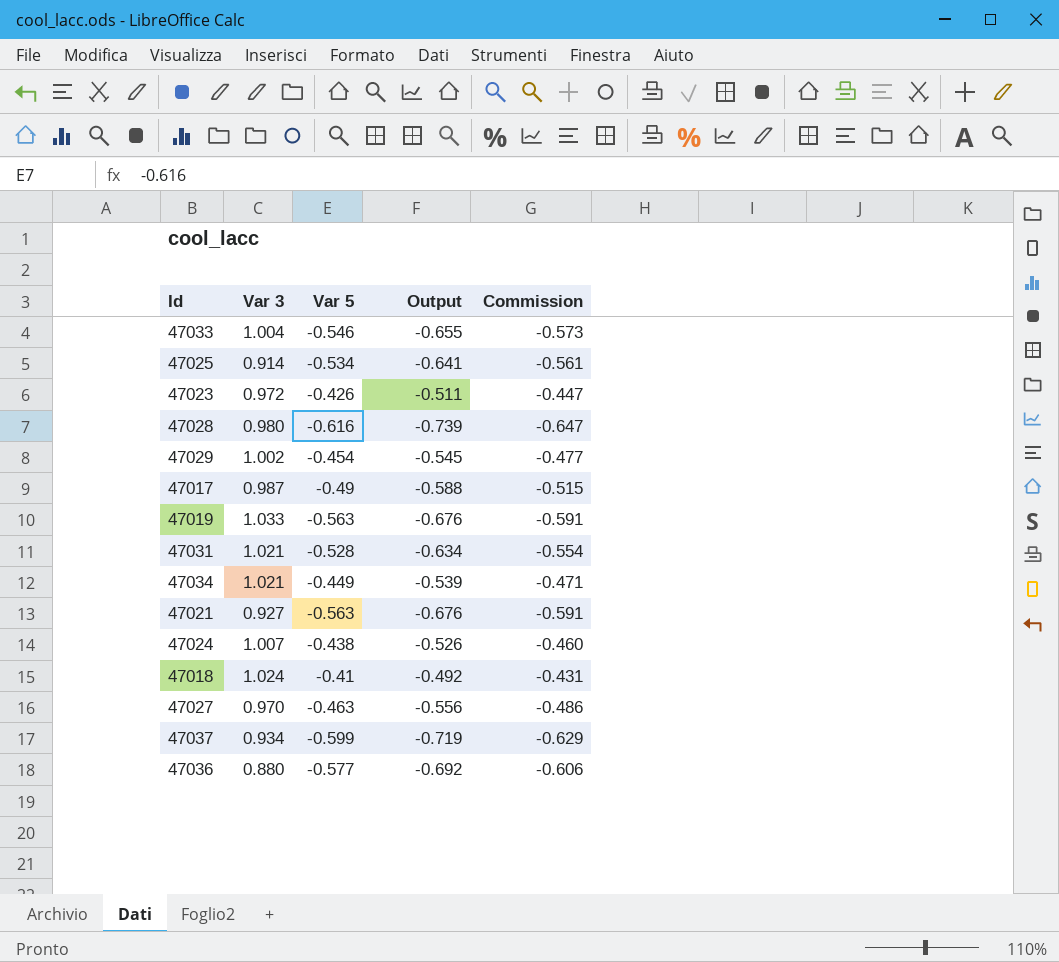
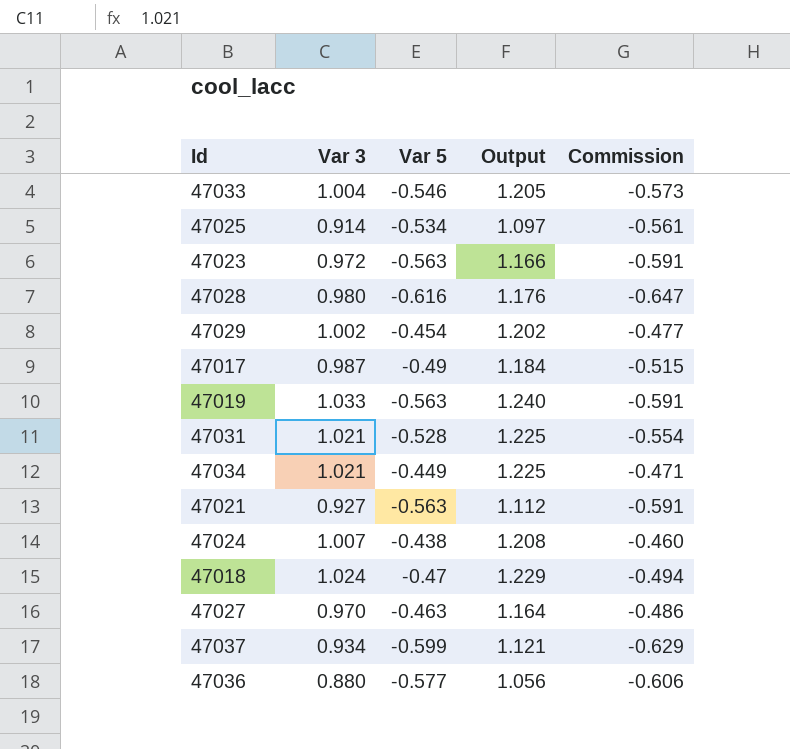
column Output | formula: [Var 5] * 1.2 -> [Var 3] * 1.2
47023 | Var 5: -0.426 -> -0.563
47023 | Commission: -0.447 -> -0.591
47018 | Var 5: -0.41 -> -0.47
47018 | Commission: -0.431 -> -0.494

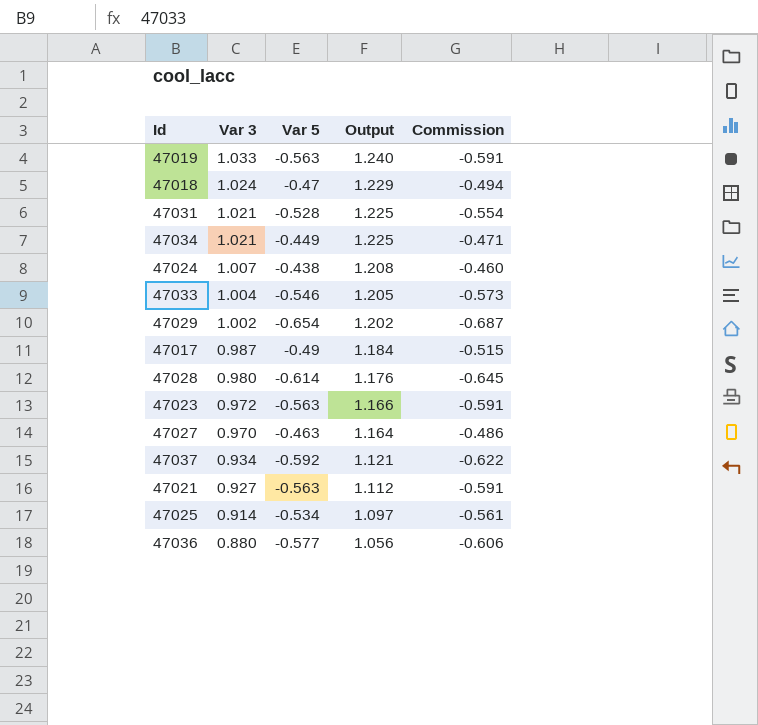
row order: none -> Var 3 descending
47029 | Var 5: -0.454 -> -0.654
47029 | Commission: -0.477 -> -0.687
47028 | Var 5: -0.616 -> -0.614
47028 | Commission: -0.647 -> -0.645
47037 | Var 5: -0.599 -> -0.592
47037 | Commission: -0.629 -> -0.622

